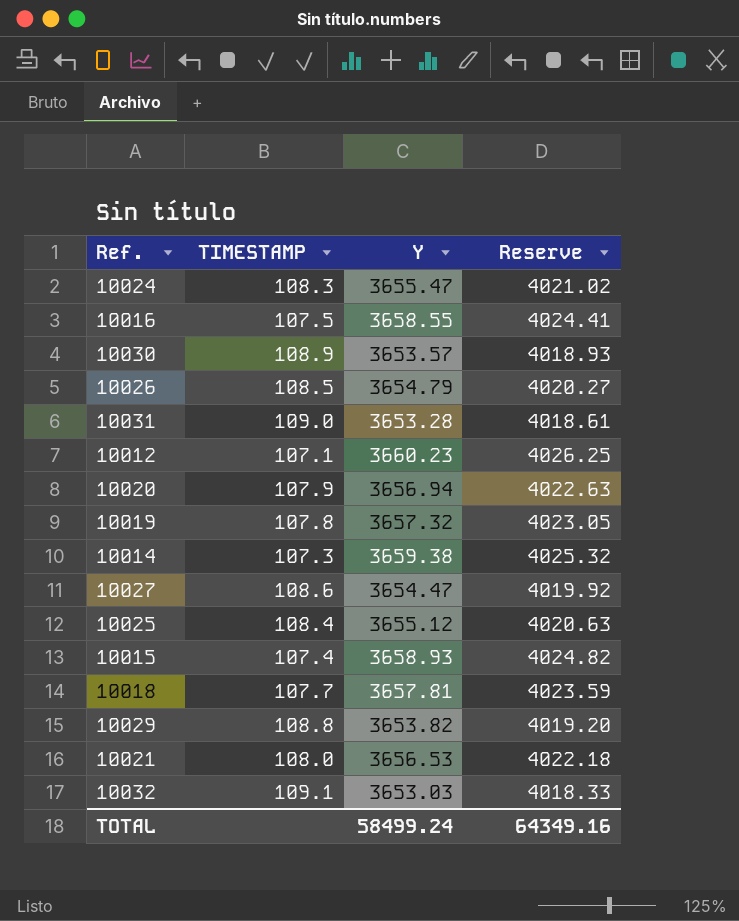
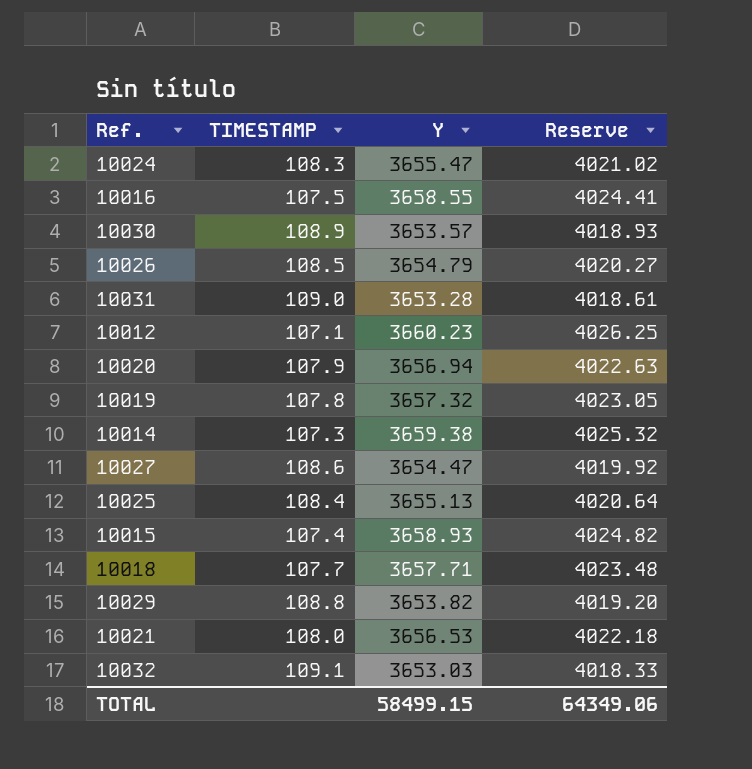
10025 | Y: 3655.12 -> 3655.13
10025 | Reserve: 4020.63 -> 4020.64
10018 | Y: 3657.81 -> 3657.71
10018 | Reserve: 4023.59 -> 4023.48
TOTAL | Y: 58499.24 -> 58499.15
TOTAL | Reserve: 64349.16 -> 64349.06

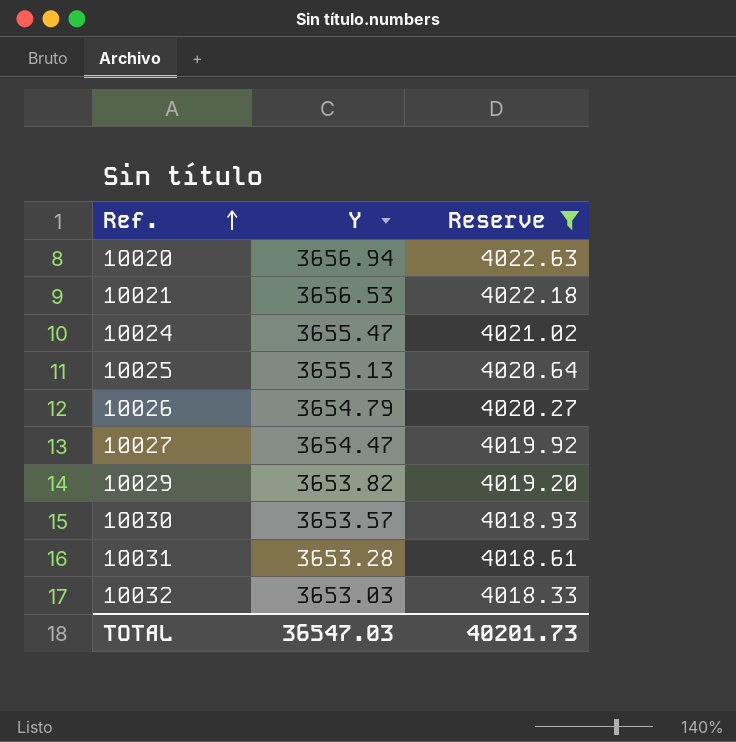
filter: none -> Reserve <= 4022.63
row order: none -> Ref. ascending
column TIMESTAMP | position: 2 -> none
TOTAL | Y: 58499.15 -> 36547.03
TOTAL | Reserve: 64349.06 -> 40201.73

